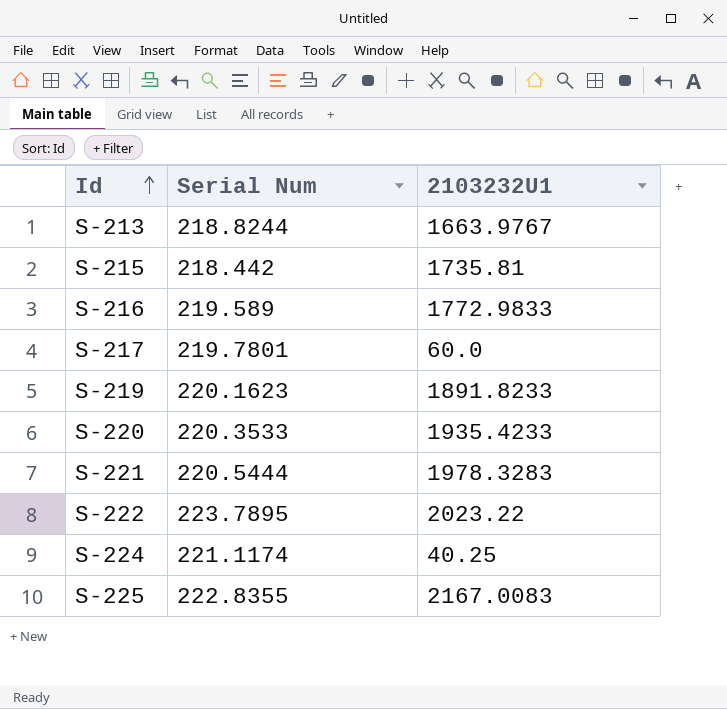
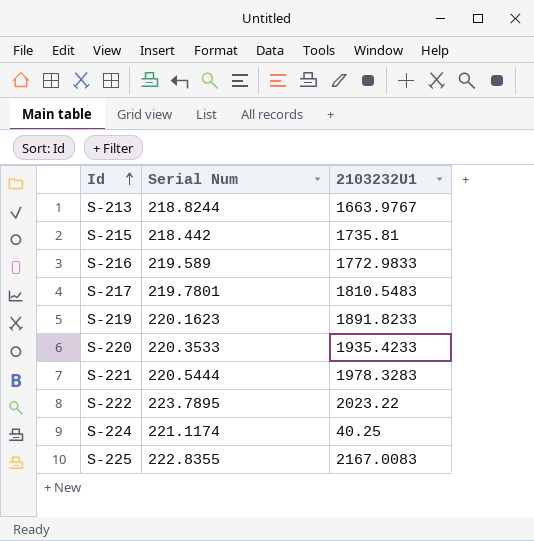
S-217 | 2103232U1: 60.0 -> 1810.5483

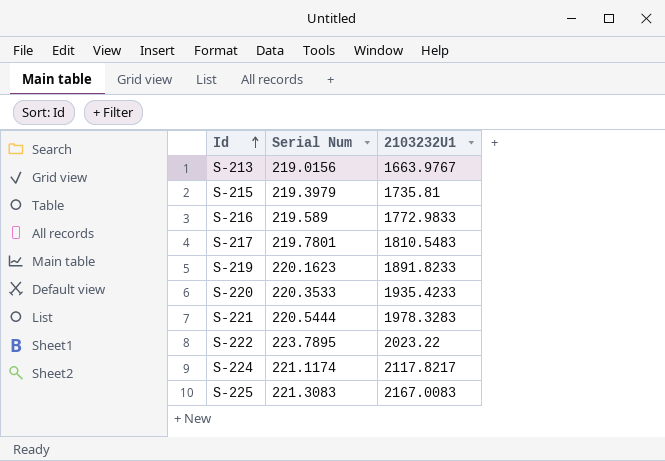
S-213 | Serial Num: 218.8244 -> 219.0156
S-215 | Serial Num: 218.442 -> 219.3979
S-224 | 2103232U1: 40.25 -> 2117.8217
S-225 | Serial Num: 222.8355 -> 221.3083

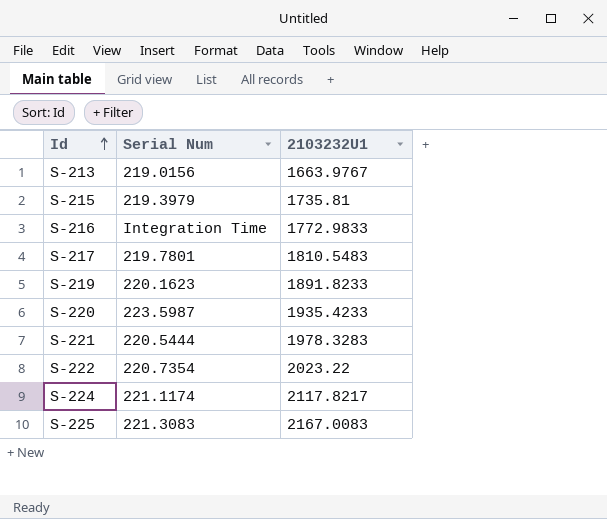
S-216 | Serial Num: 219.589 -> Integration Time
S-220 | Serial Num: 220.3533 -> 223.5987
S-222 | Serial Num: 223.7895 -> 220.7354

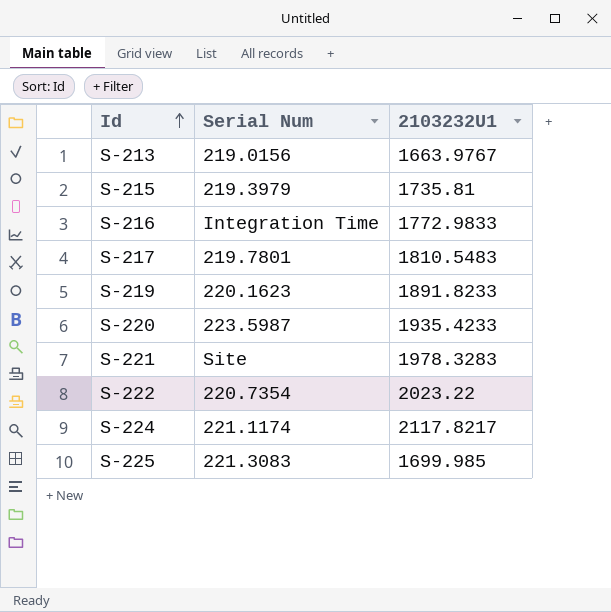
S-221 | Serial Num: 220.5444 -> Site
S-225 | 2103232U1: 2167.0083 -> 1699.985

